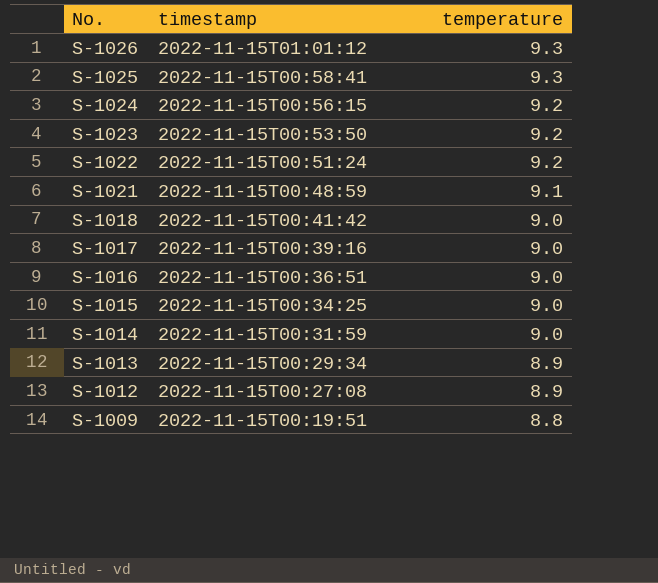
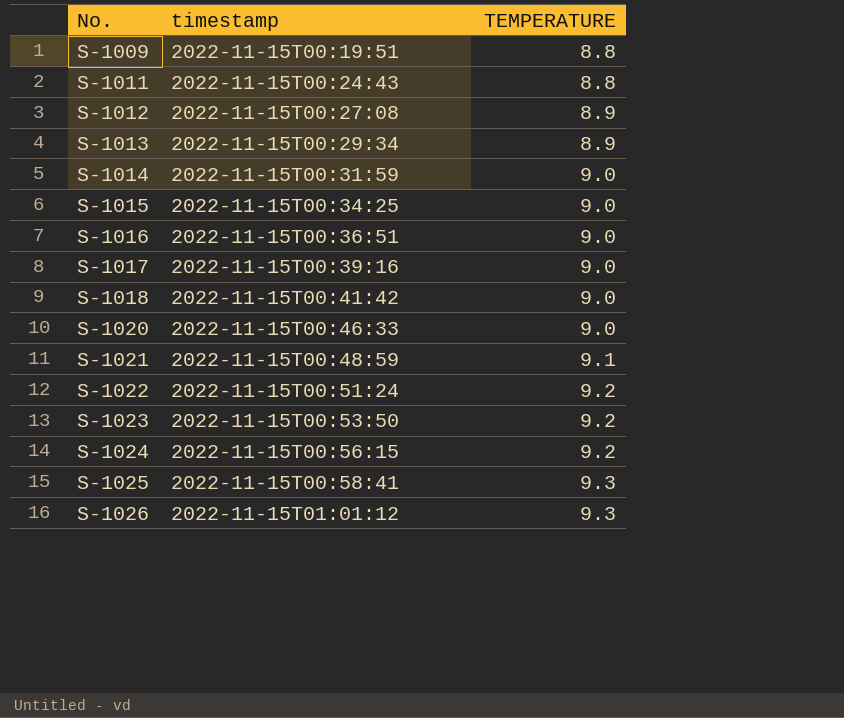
row order: No. descending -> No. ascending
column name: temperature -> TEMPERATURE
row S-1011: none -> 2022-11-15T00:24:43 | 8.8
row S-1020: none -> 2022-11-15T00:46:33 | 9.0

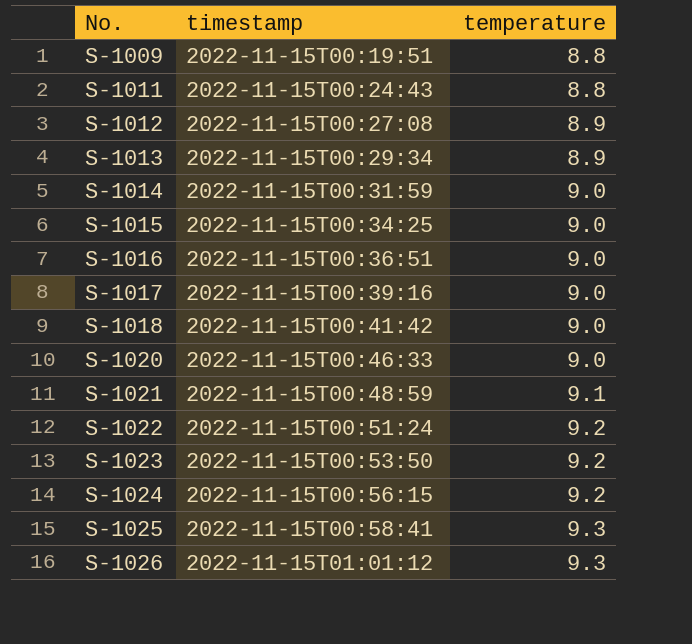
column name: TEMPERATURE -> temperature

